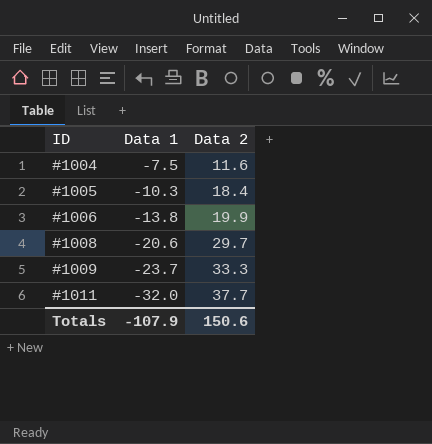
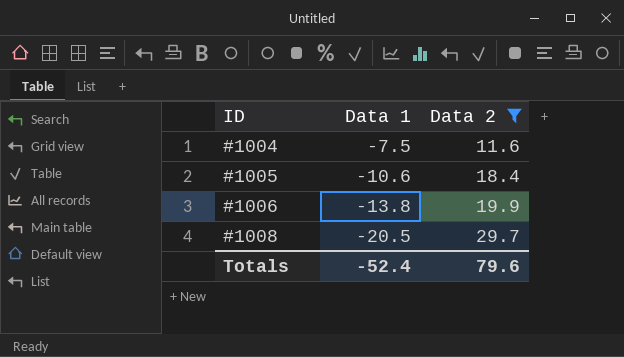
filter: none -> Data 2 <= 29.7
#1005 | Data 1: -10.3 -> -10.6
#1008 | Data 1: -20.6 -> -20.5
Totals | Data 1: -107.9 -> -52.4
Totals | Data 2: 150.6 -> 79.6

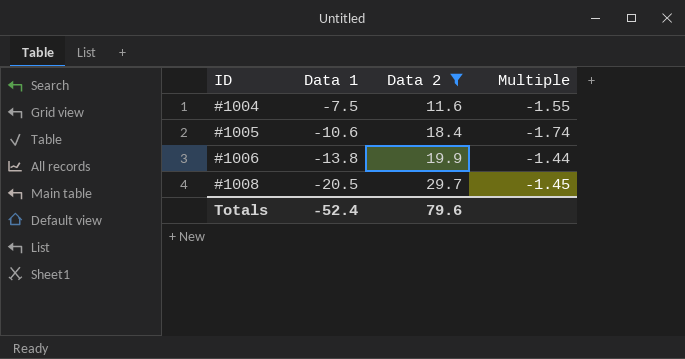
column Multiple | formula: none -> [Data 2] / [Data 1]

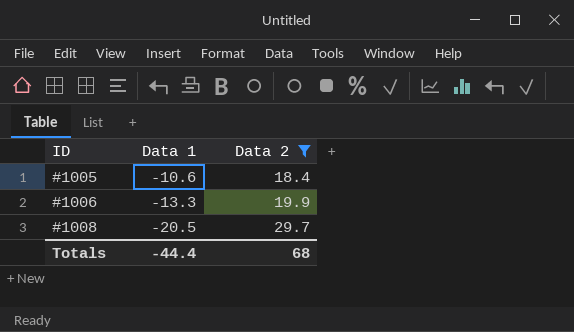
column Multiple | formula: [Data 2] / [Data 1] -> none
row #1004: -7.5 | 11.6 | -1.55 -> none
#1006 | Data 1: -13.8 -> -13.3
Totals | Data 1: -52.4 -> -44.4
Totals | Data 2: 79.6 -> 68

